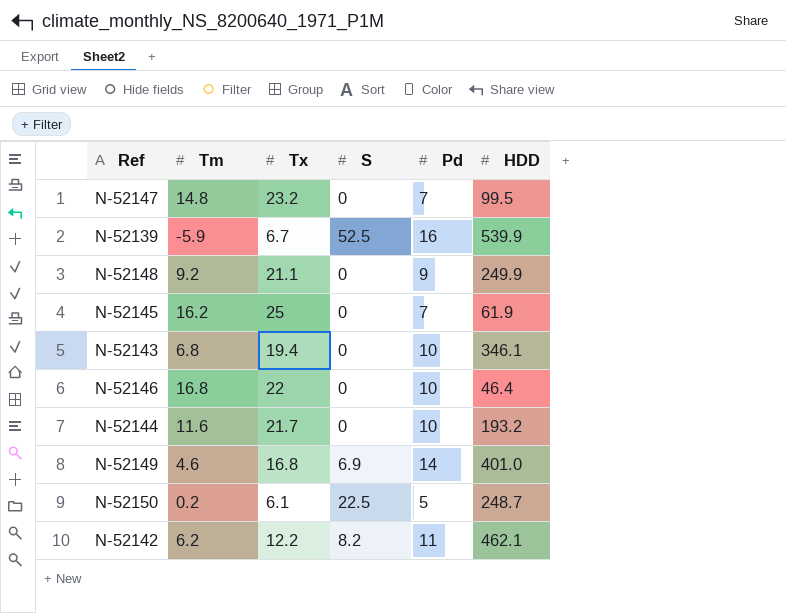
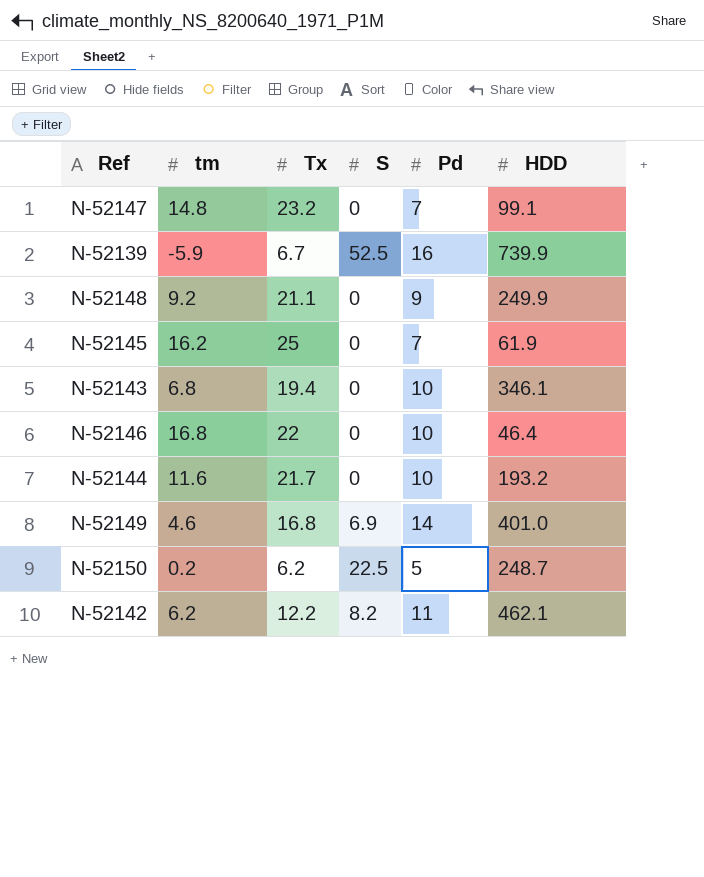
column name: Tm -> tm
N-52147 | HDD: 99.5 -> 99.1
N-52139 | HDD: 539.9 -> 739.9
N-52150 | Tx: 6.1 -> 6.2

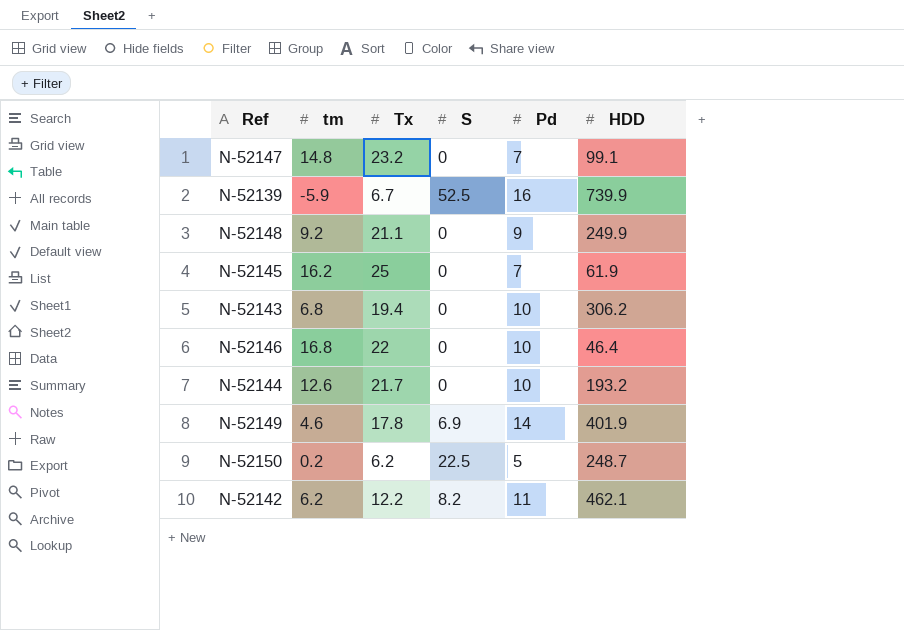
N-52143 | HDD: 346.1 -> 306.2
N-52144 | tm: 11.6 -> 12.6
N-52149 | Tx: 16.8 -> 17.8
N-52149 | HDD: 401.0 -> 401.9

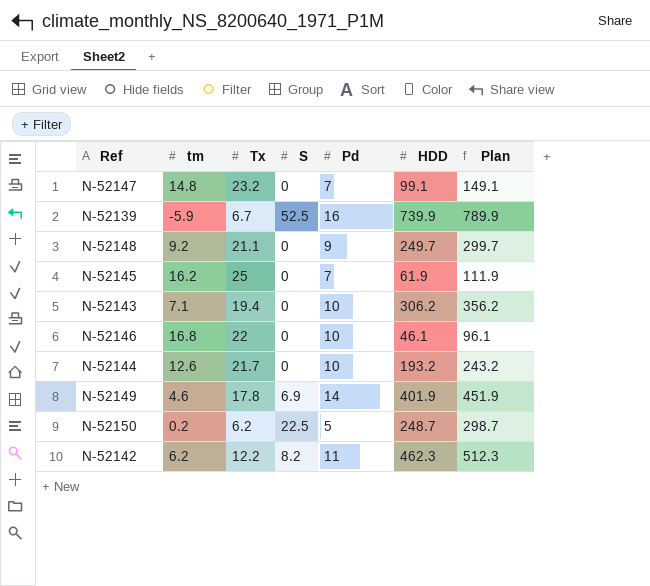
column Plan | formula: none -> [HDD] + 50
N-52148 | HDD: 249.9 -> 249.7
N-52143 | tm: 6.8 -> 7.1
N-52146 | HDD: 46.4 -> 46.1
N-52142 | HDD: 462.1 -> 462.3

